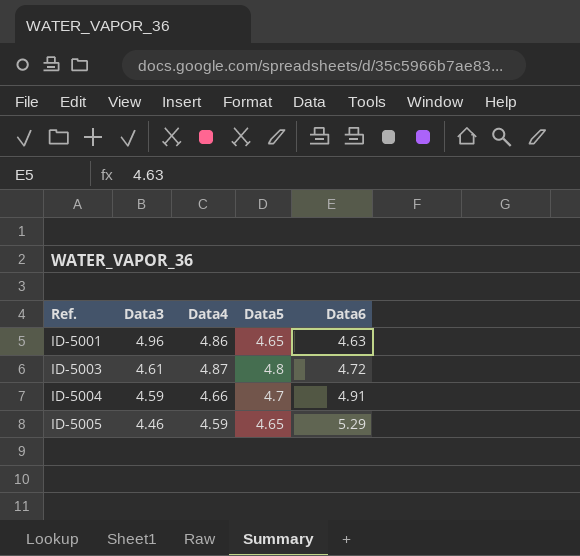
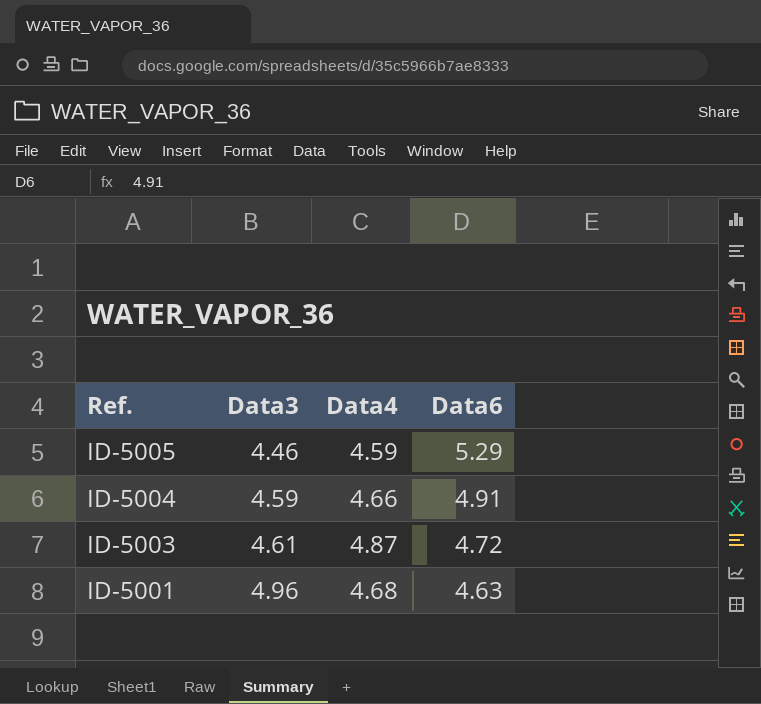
row order: Ref. ascending -> Ref. descending
column Data5 | position: 4 -> none
ID-5001 | Data4: 4.86 -> 4.68

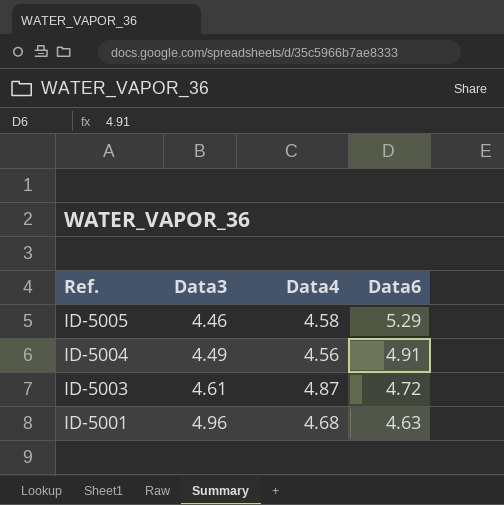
ID-5005 | Data4: 4.59 -> 4.58
ID-5004 | Data3: 4.59 -> 4.49
ID-5004 | Data4: 4.66 -> 4.56

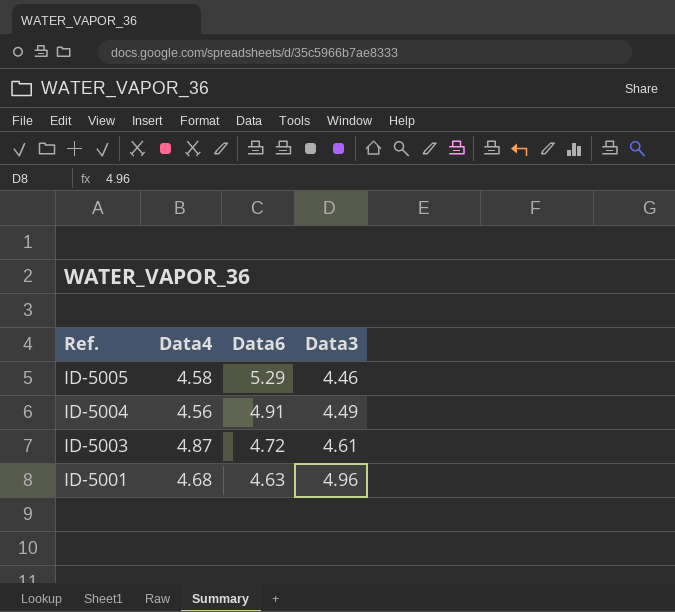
column Data3 | position: 2 -> 4

